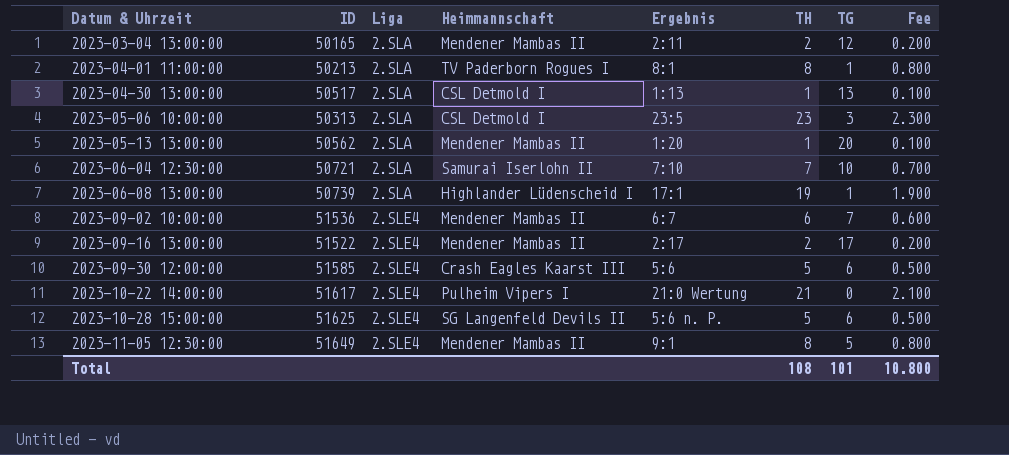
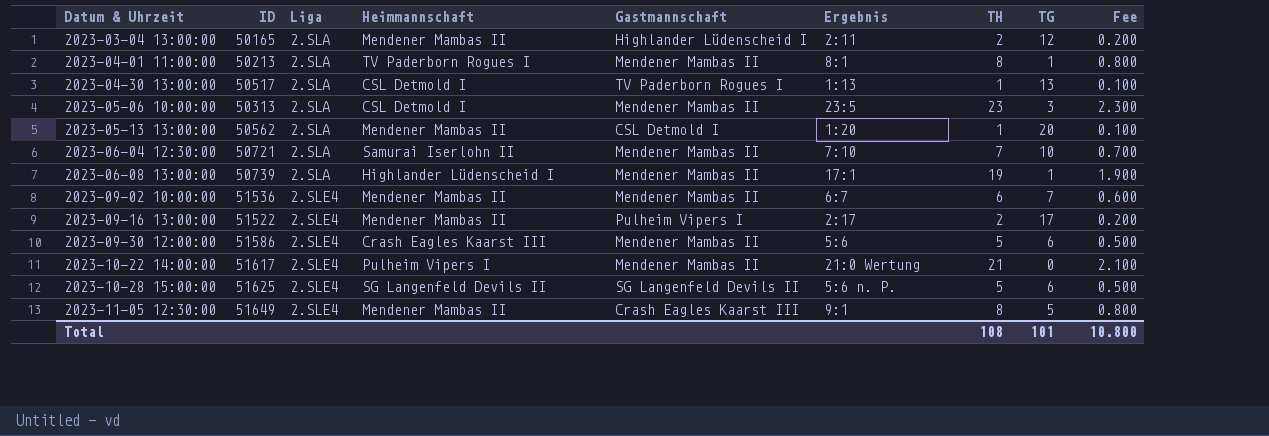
column Gastmannschaft | position: none -> 5
2023-09-30 12:00:00 | ID: 51585 -> 51586

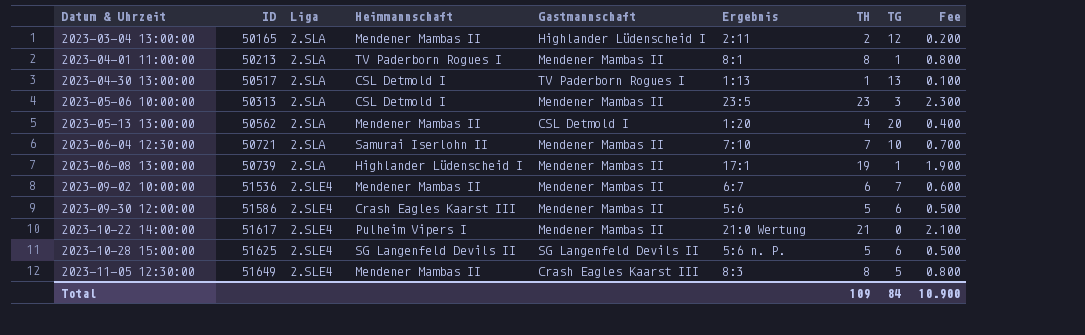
row 2023-09-16 13:00:00: 51522 | 2.SLE4 | Mendener Mambas II | Pulheim Vipers I | 2:17 | 2 | 17 | 0.200 -> none
2023-05-13 13:00:00 | TH: 1 -> 4
2023-05-13 13:00:00 | Fee: 0.100 -> 0.400
2023-11-05 12:30:00 | Ergebnis: 9:1 -> 8:3
Total | TH: 108 -> 109
Total | TG: 101 -> 84
Total | Fee: 10.800 -> 10.900

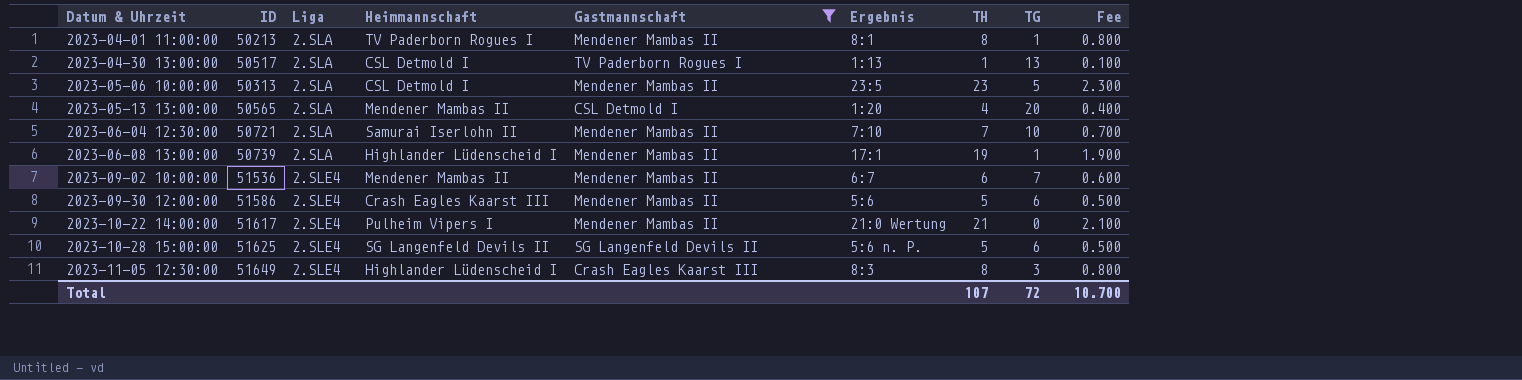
filter: none -> Gastmannschaft != Highlander Lüdenscheid I
2023-05-06 10:00:00 | TG: 3 -> 5
2023-05-13 13:00:00 | ID: 50562 -> 50565
2023-11-05 12:30:00 | Heimmannschaft: Mendener Mambas II -> Highlander Lüdenscheid I
2023-11-05 12:30:00 | TG: 5 -> 3
Total | TH: 109 -> 107
Total | TG: 84 -> 72
Total | Fee: 10.900 -> 10.700

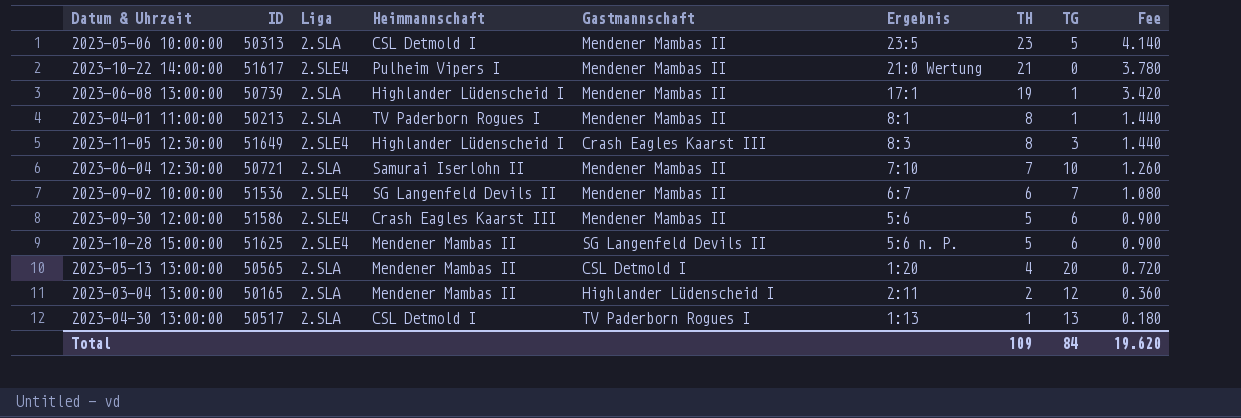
filter: Gastmannschaft != Highlander Lüdenscheid I -> none
row order: Datum & Uhrzeit ascending -> TH descending
column Fee | formula: [TH] * 0.1 -> [TH] * 0.18
2023-09-02 10:00:00 | Heimmannschaft: Mendener Mambas II -> SG Langenfeld Devils II
2023-10-28 15:00:00 | Heimmannschaft: SG Langenfeld Devils II -> Mendener Mambas II
Total | TH: 107 -> 109
Total | TG: 72 -> 84
Total | Fee: 10.700 -> 19.620

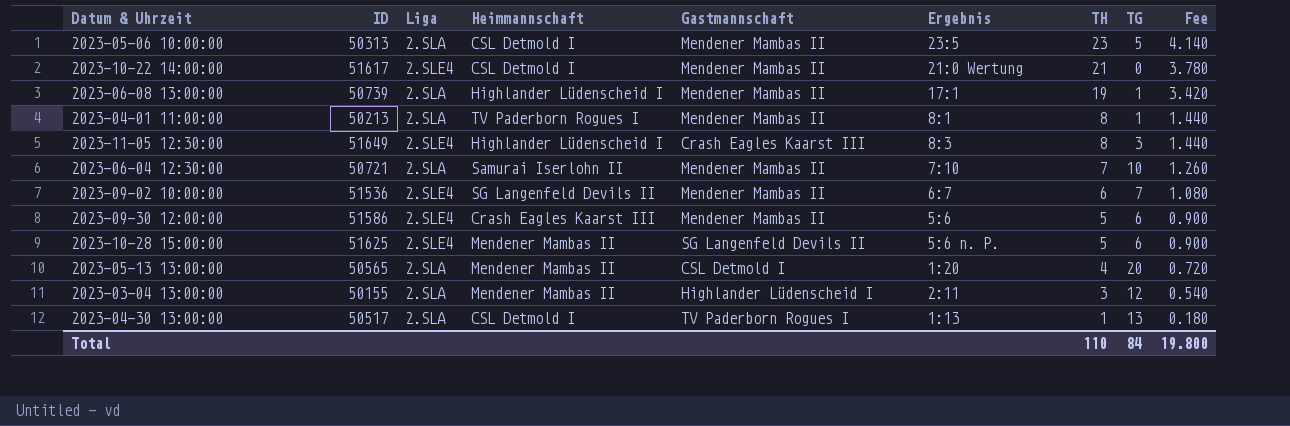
2023-10-22 14:00:00 | Heimmannschaft: Pulheim Vipers I -> CSL Detmold I
2023-03-04 13:00:00 | ID: 50165 -> 50155
2023-03-04 13:00:00 | TH: 2 -> 3
2023-03-04 13:00:00 | Fee: 0.360 -> 0.540
Total | TH: 109 -> 110
Total | Fee: 19.620 -> 19.800

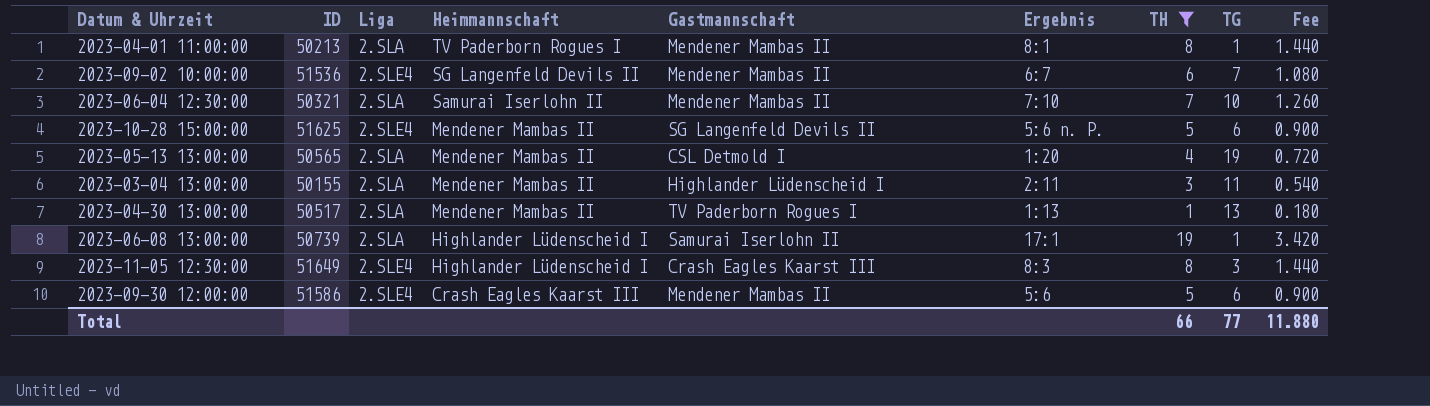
filter: none -> TH <= 19
row order: TH descending -> Heimmannschaft descending
2023-06-04 12:30:00 | ID: 50721 -> 50321
2023-05-13 13:00:00 | TG: 20 -> 19
2023-03-04 13:00:00 | TG: 12 -> 11
2023-04-30 13:00:00 | Heimmannschaft: CSL Detmold I -> Mendener Mambas II
2023-06-08 13:00:00 | Gastmannschaft: Mendener Mambas II -> Samurai Iserlohn II
Total | TH: 110 -> 66
Total | TG: 84 -> 77
Total | Fee: 19.800 -> 11.880

